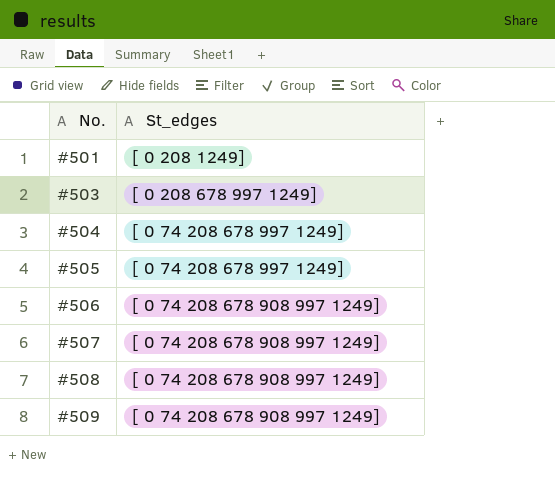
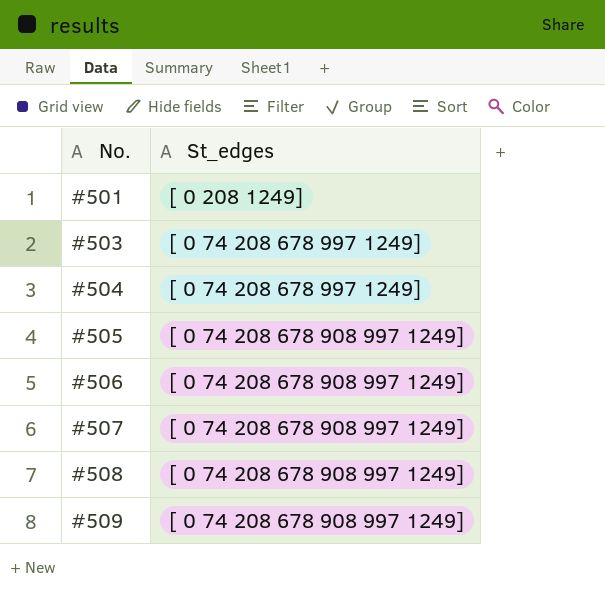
#503 | St_edges: [ 0 208 678 997 1249] -> [ 0 74 208 678 997 1249]
#505 | St_edges: [ 0 74 208 678 997 1249] -> [ 0 74 208 678 908 997 1249]

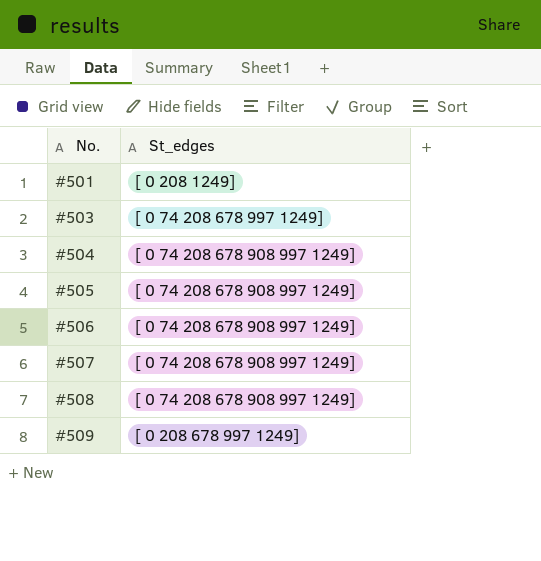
#504 | St_edges: [ 0 74 208 678 997 1249] -> [ 0 74 208 678 908 997 1249]
#509 | St_edges: [ 0 74 208 678 908 997 1249] -> [ 0 208 678 997 1249]

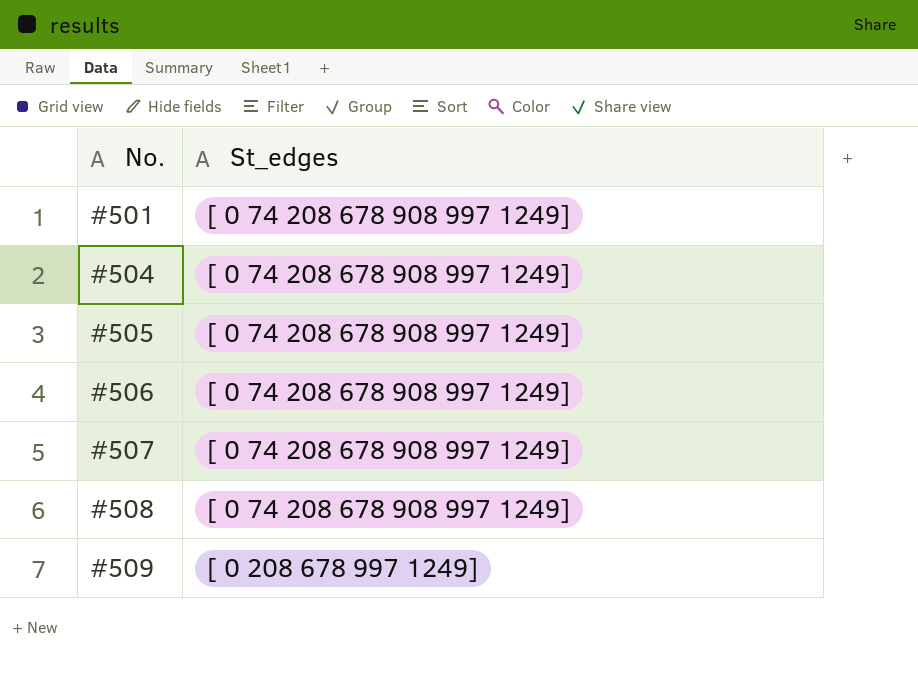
row #503: [ 0 74 208 678 997 1249] -> none
#501 | St_edges: [ 0 208 1249] -> [ 0 74 208 678 908 997 1249]

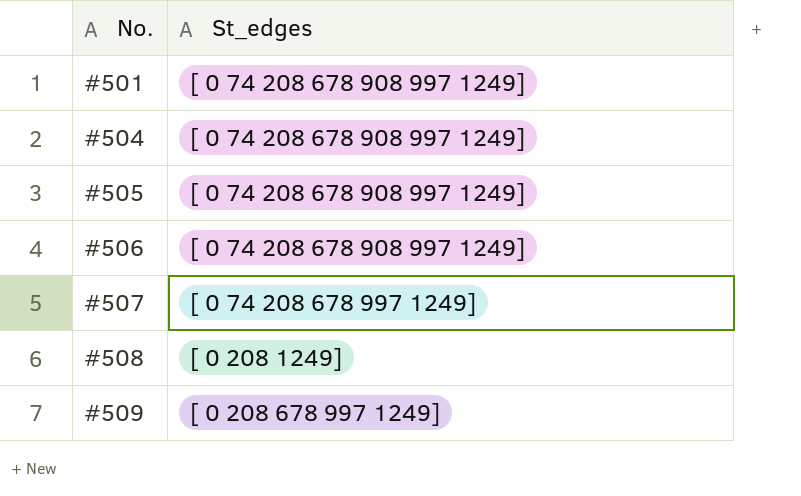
#507 | St_edges: [ 0 74 208 678 908 997 1249] -> [ 0 74 208 678 997 1249]
#508 | St_edges: [ 0 74 208 678 908 997 1249] -> [ 0 208 1249]

